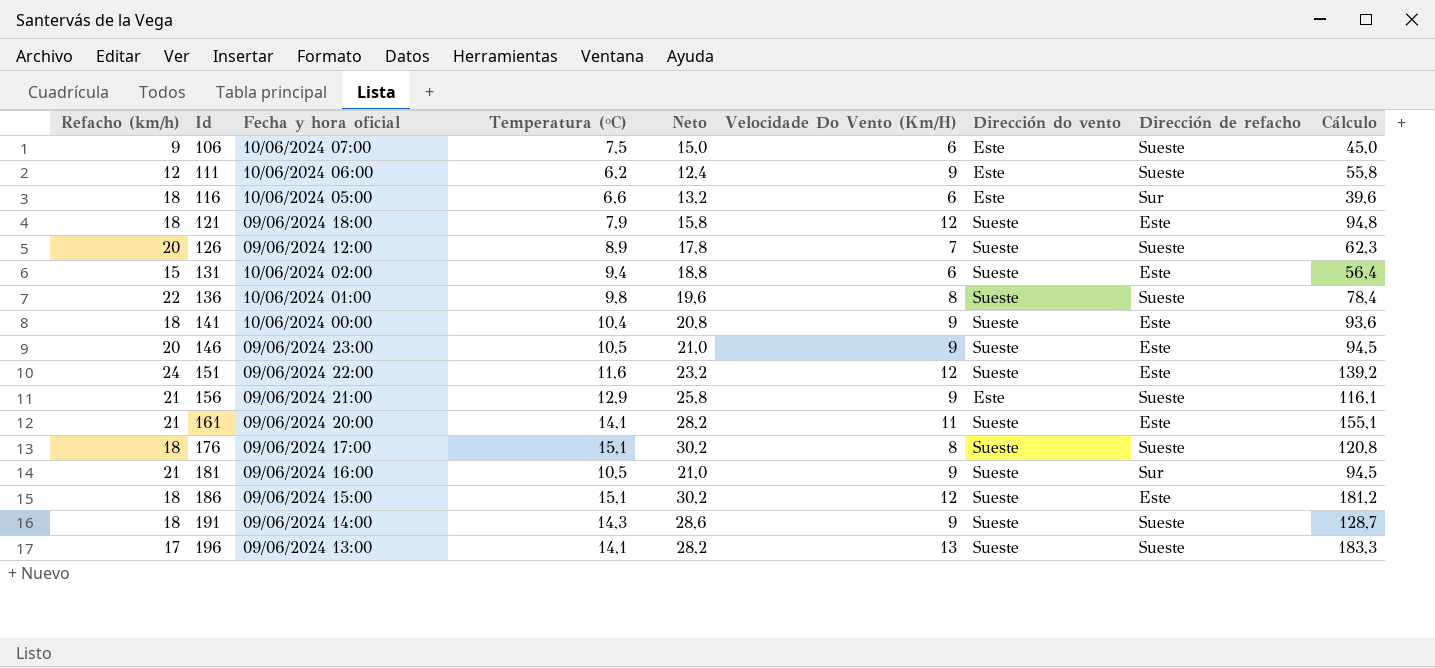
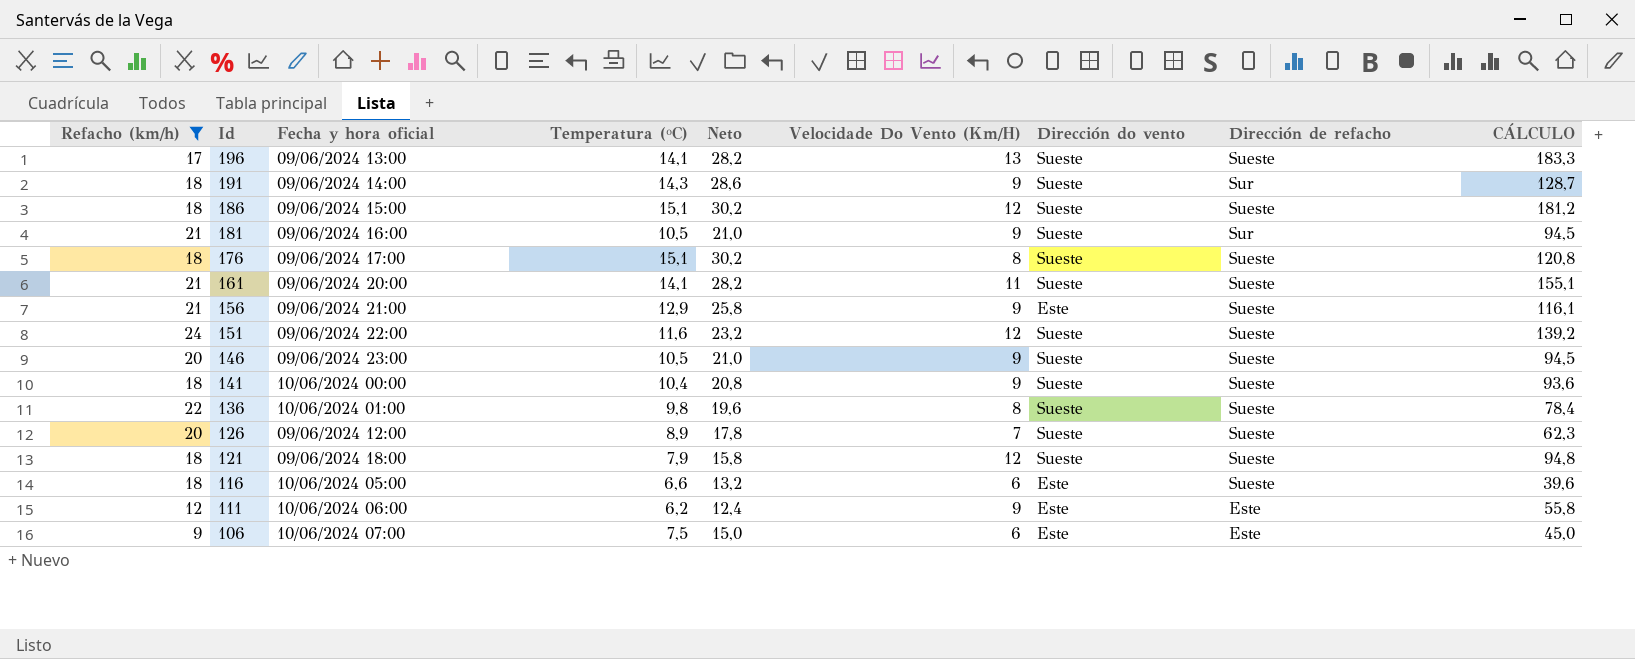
filter: none -> Refacho (km/h) != 15
row order: Id ascending -> Id descending
column name: Cálculo -> CÁLCULO
191 | Dirección de refacho: Sueste -> Sur
186 | Dirección de refacho: Este -> Sueste
161 | Dirección de refacho: Este -> Sueste
151 | Dirección de refacho: Este -> Sueste
146 | Dirección de refacho: Este -> Sueste
141 | Dirección de refacho: Este -> Sueste
121 | Dirección de refacho: Este -> Sueste
116 | Dirección de refacho: Sur -> Sueste
111 | Dirección de refacho: Sueste -> Este
106 | Dirección de refacho: Sueste -> Este

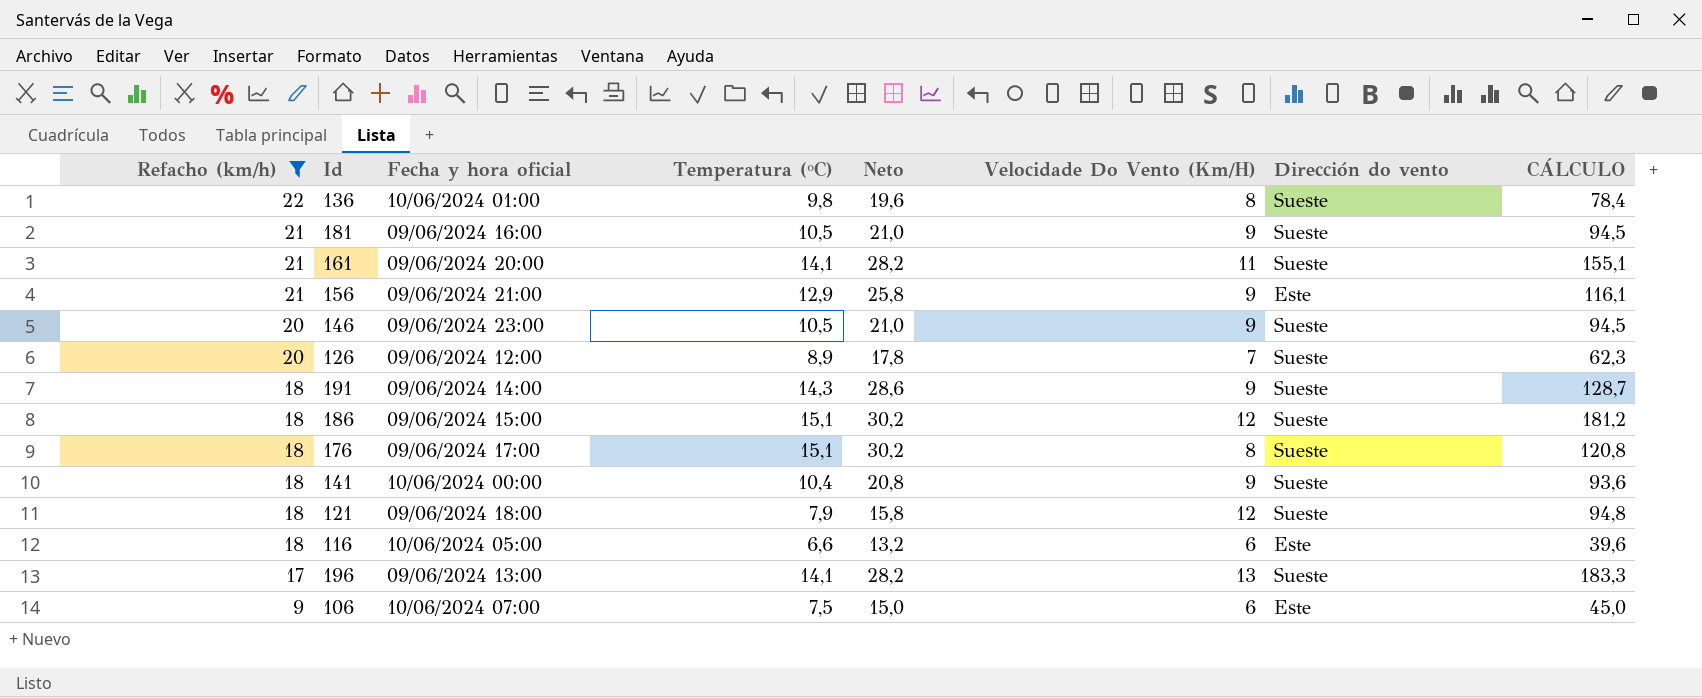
row order: Id descending -> Refacho (km/h) descending
column Dirección de refacho | position: 8 -> none
row 151: 24 | 09/06/2024 22:00 | 11,6 | 23,2 | 12 | Sueste | Sueste | 139,2 -> none
row 111: 12 | 10/06/2024 06:00 | 6,2 | 12,4 | 9 | Este | Este | 55,8 -> none

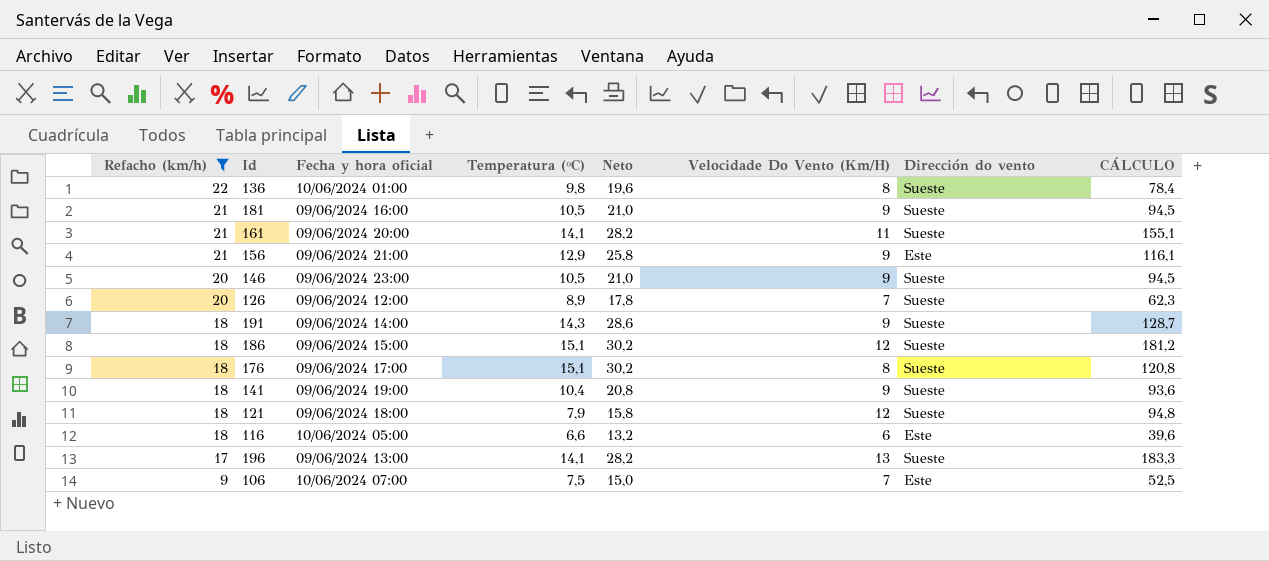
141 | Fecha y hora oficial: 10/06/2024 00:00 -> 09/06/2024 19:00
106 | Velocidade Do Vento (Km/H): 6 -> 7
106 | CÁLCULO: 45,0 -> 52,5

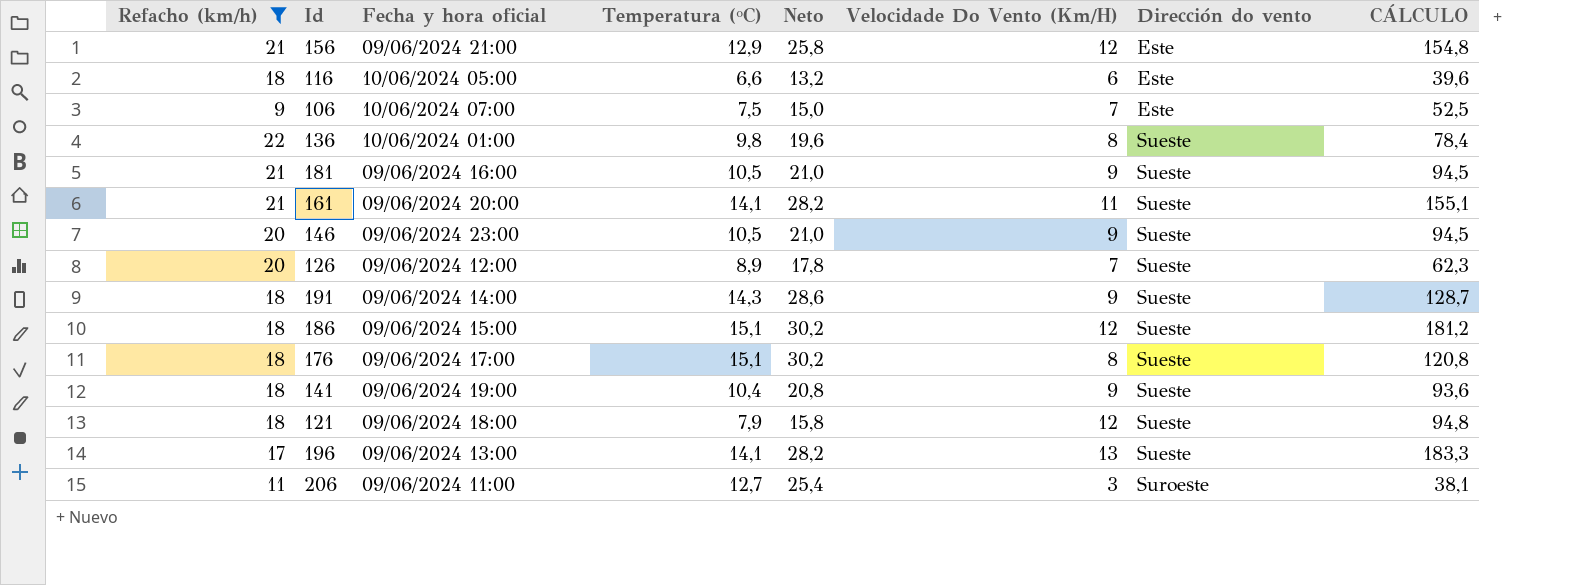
row order: Refacho (km/h) descending -> Dirección do vento ascending
156 | Velocidade Do Vento (Km/H): 9 -> 12
156 | CÁLCULO: 116,1 -> 154,8
row 206: none -> 11 | 09/06/2024 11:00 | 12,7 | 25,4 | 3 | Suroeste | 38,1

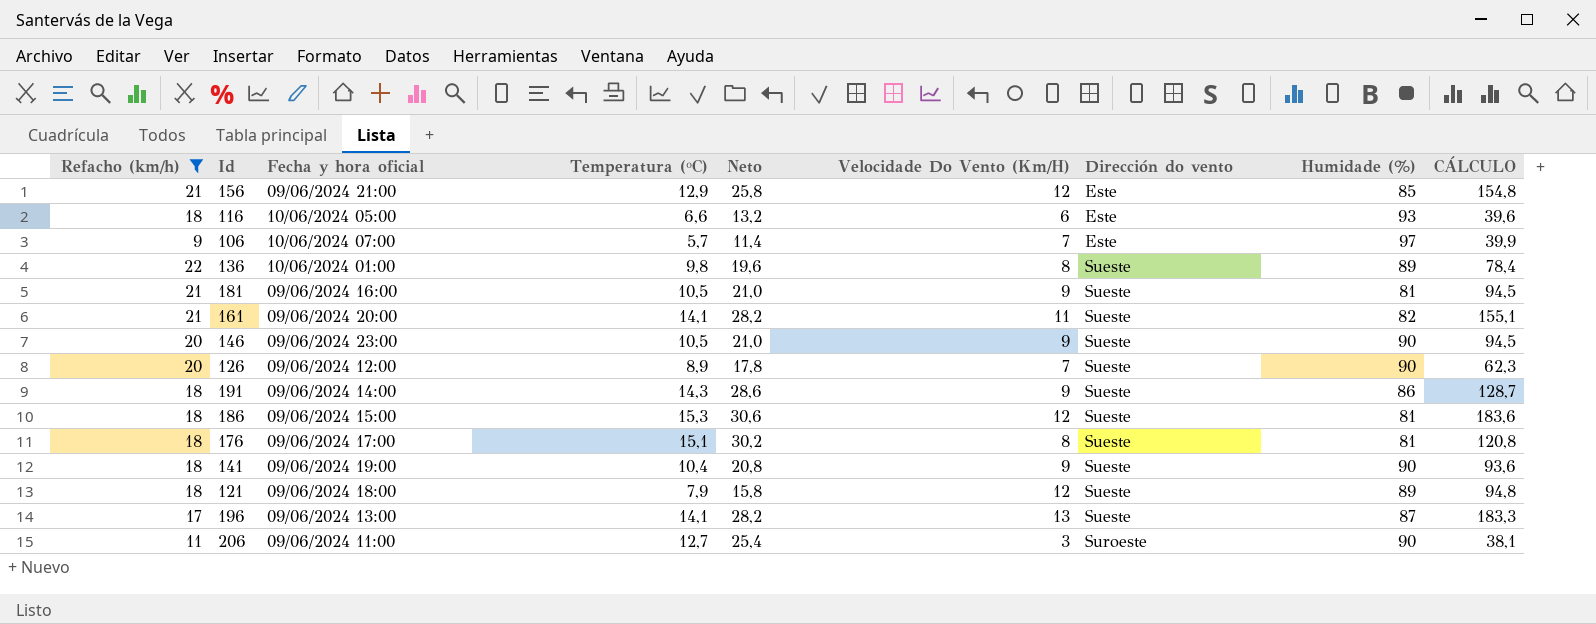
column Humidade (%) | position: none -> 8
106 | Temperatura (ºC): 7,5 -> 5,7
106 | Neto: 15,0 -> 11,4
106 | CÁLCULO: 52,5 -> 39,9
186 | Temperatura (ºC): 15,1 -> 15,3
186 | Neto: 30,2 -> 30,6
186 | CÁLCULO: 181,2 -> 183,6

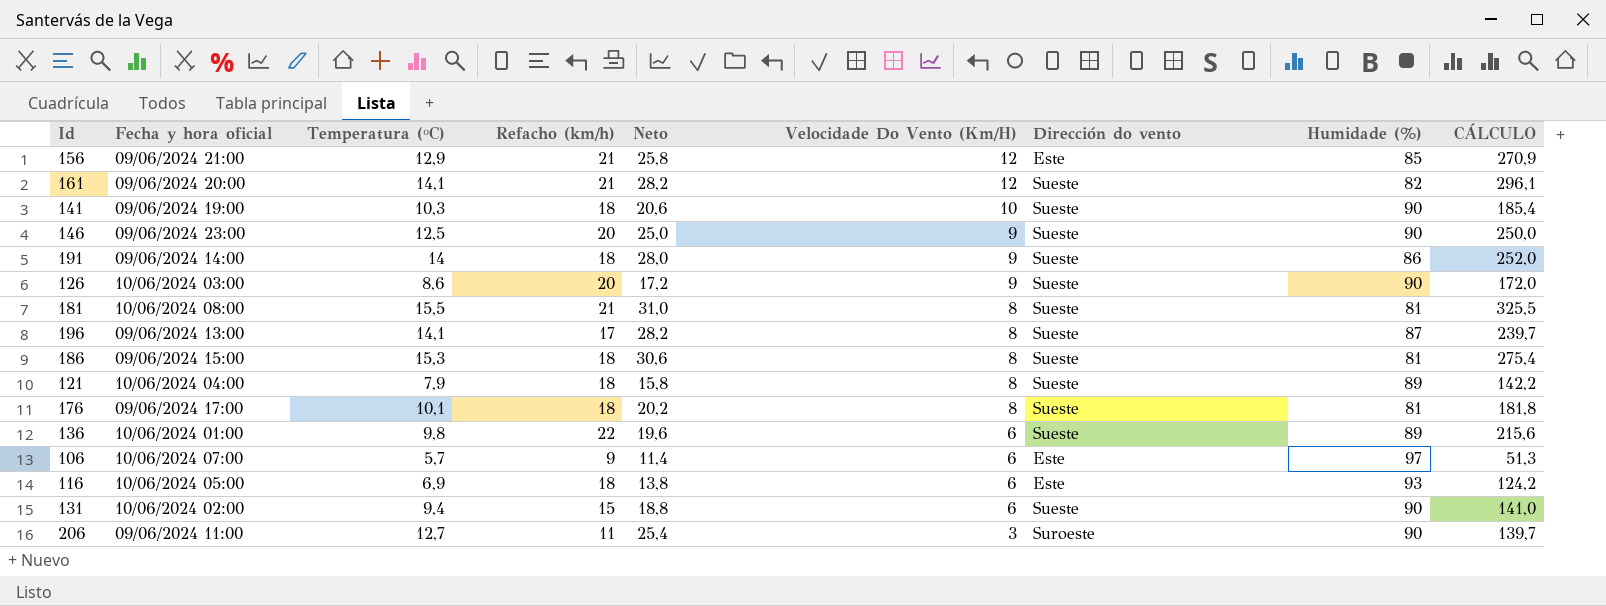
filter: Refacho (km/h) != 15 -> none
row order: Dirección do vento ascending -> Velocidade Do Vento (Km/H) descending
column Refacho (km/h) | position: 1 -> 4
column CÁLCULO | formula: [Temperatura (ºC)] * [Velocidade Do Vento (Km/H)] -> [Temperatura (ºC)] * [Refacho (km/h)]
161 | Velocidade Do Vento (Km/H): 11 -> 12
141 | Temperatura (ºC): 10,4 -> 10,3
141 | Neto: 20,8 -> 20,6
141 | Velocidade Do Vento (Km/H): 9 -> 10
146 | Temperatura (ºC): 10,5 -> 12,5
146 | Neto: 21,0 -> 25,0
191 | Temperatura (ºC): 14,3 -> 14
191 | Neto: 28,6 -> 28,0
126 | Fecha y hora oficial: 09/06/2024 12:00 -> 10/06/2024 03:00
126 | Temperatura (ºC): 8,9 -> 8,6
126 | Neto: 17,8 -> 17,2
126 | Velocidade Do Vento (Km/H): 7 -> 9
181 | Fecha y hora oficial: 09/06/2024 16:00 -> 10/06/2024 08:00
181 | Temperatura (ºC): 10,5 -> 15,5
181 | Neto: 21,0 -> 31,0
181 | Velocidade Do Vento (Km/H): 9 -> 8
196 | Velocidade Do Vento (Km/H): 13 -> 8
186 | Velocidade Do Vento (Km/H): 12 -> 8
121 | Fecha y hora oficial: 09/06/2024 18:00 -> 10/06/2024 04:00
121 | Velocidade Do Vento (Km/H): 12 -> 8
176 | Temperatura (ºC): 15,1 -> 10,1
176 | Neto: 30,2 -> 20,2
136 | Velocidade Do Vento (Km/H): 8 -> 6
106 | Velocidade Do Vento (Km/H): 7 -> 6
116 | Temperatura (ºC): 6,6 -> 6,9
116 | Neto: 13,2 -> 13,8

